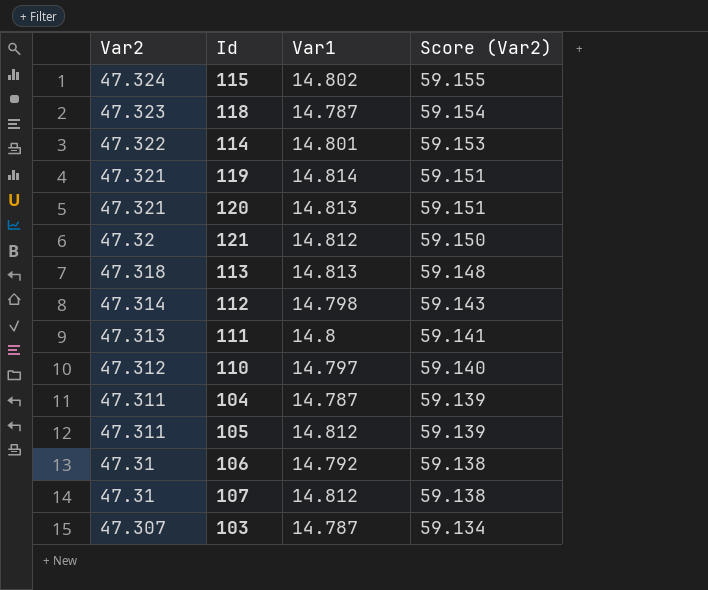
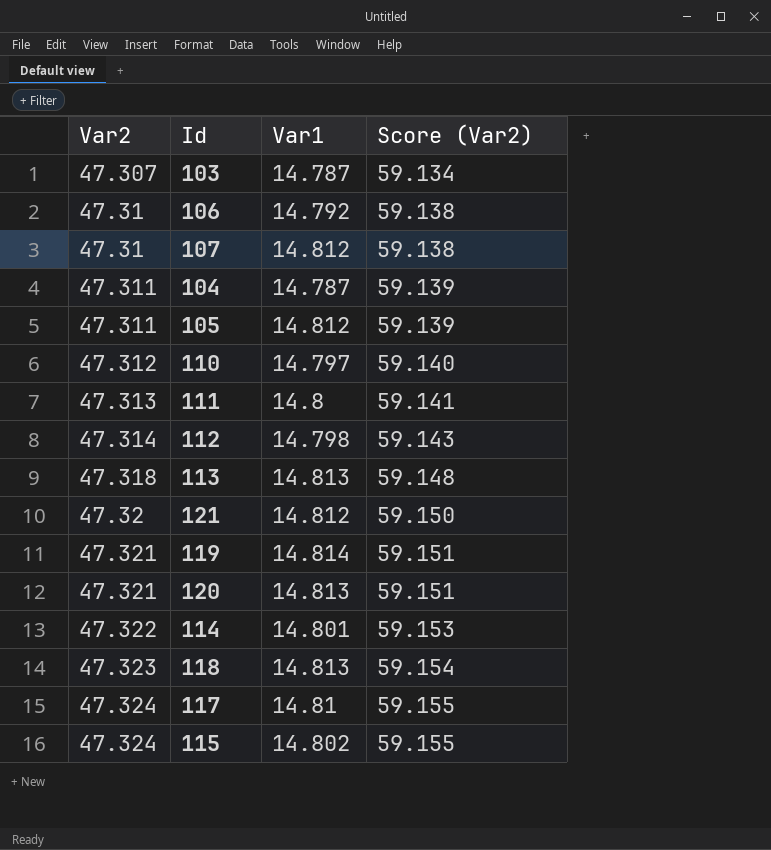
row order: Var2 descending -> Var2 ascending
118 | Var1: 14.787 -> 14.813
row 117: none -> 47.324 | 14.81 | 59.155

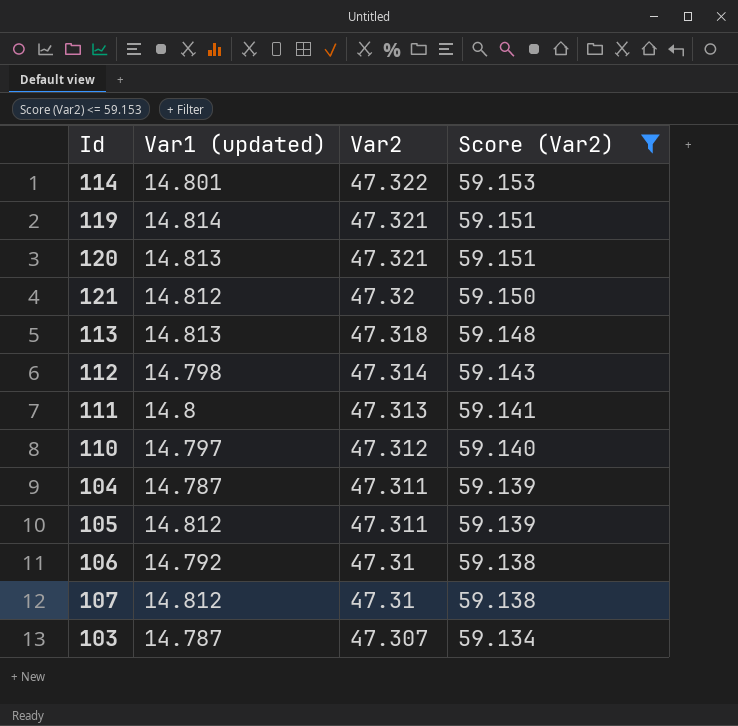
filter: none -> Score (Var2) <= 59.153
row order: Var2 ascending -> Var2 descending
column name: Var1 -> Var1 (updated)
column Var2 | position: 1 -> 3

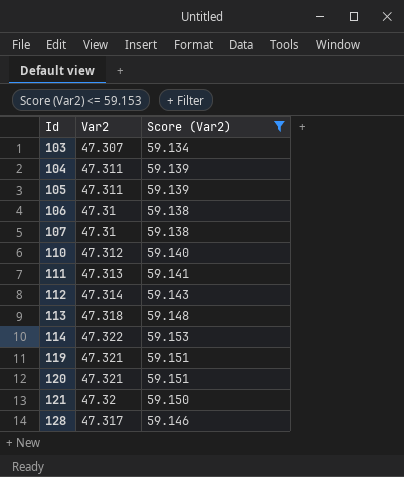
row order: Var2 descending -> Id ascending
column Var1 (updated) | position: 2 -> none
row 128: none -> 47.317 | 59.146

